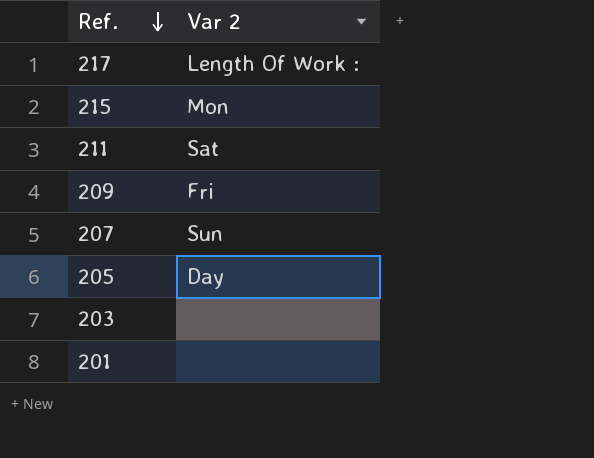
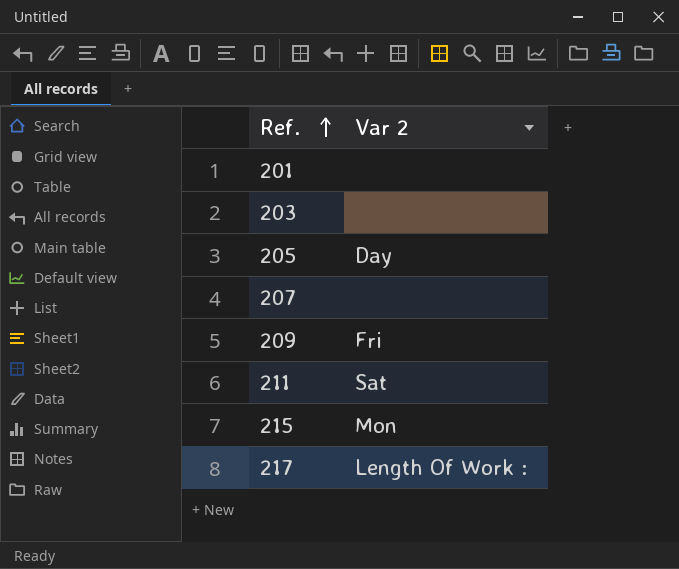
row order: Ref. descending -> Ref. ascending
207 | Var 2: Sun -> none

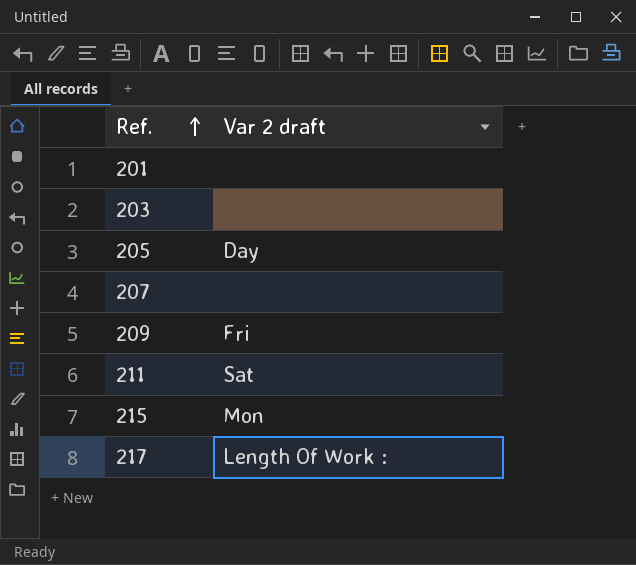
column name: Var 2 -> Var 2 draft

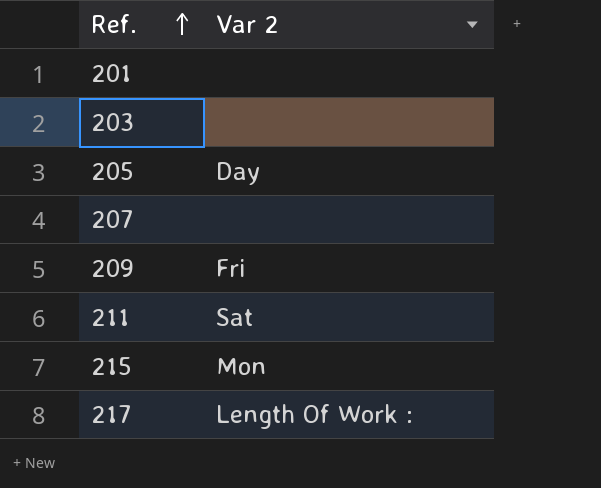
column name: Var 2 draft -> Var 2

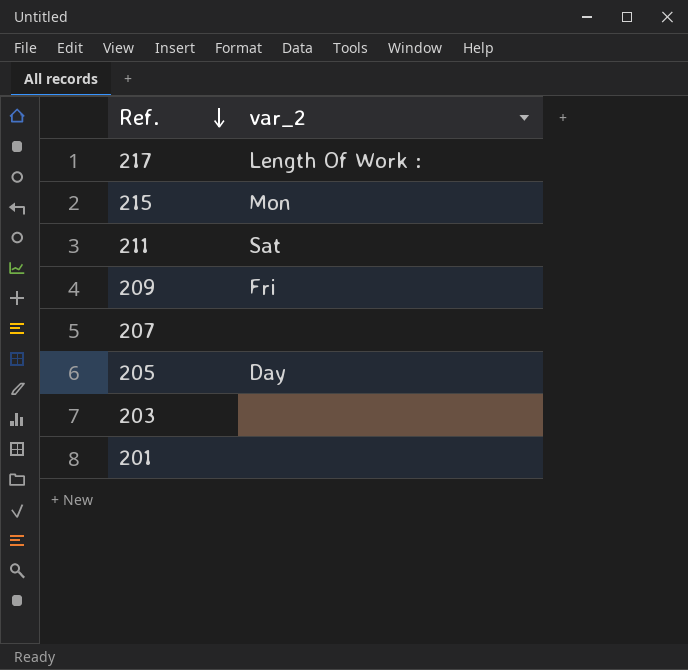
row order: Ref. ascending -> Ref. descending
column name: Var 2 -> var_2

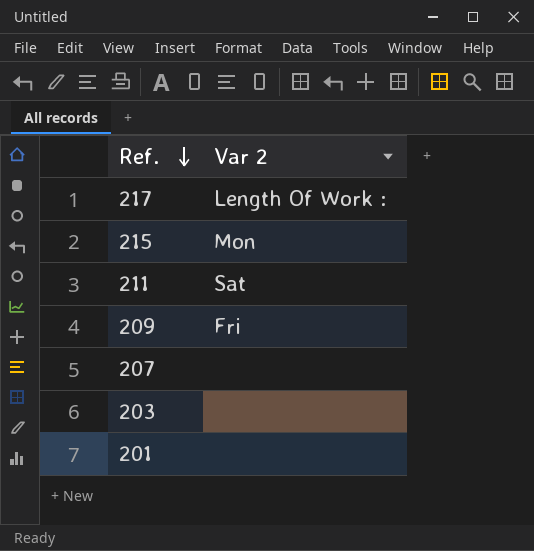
column name: var_2 -> Var 2
row 205: Day -> none

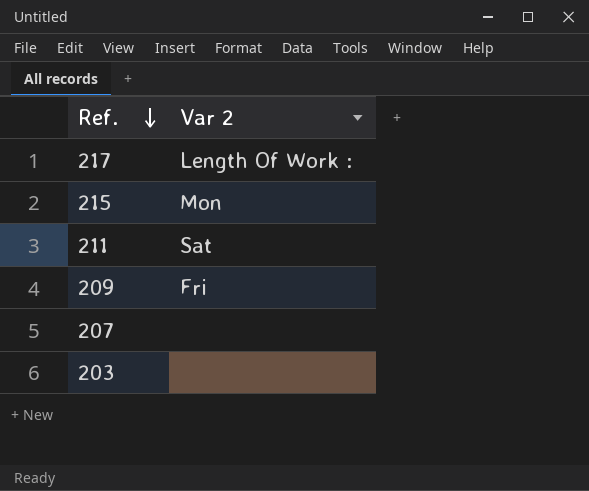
row 201: none -> none

